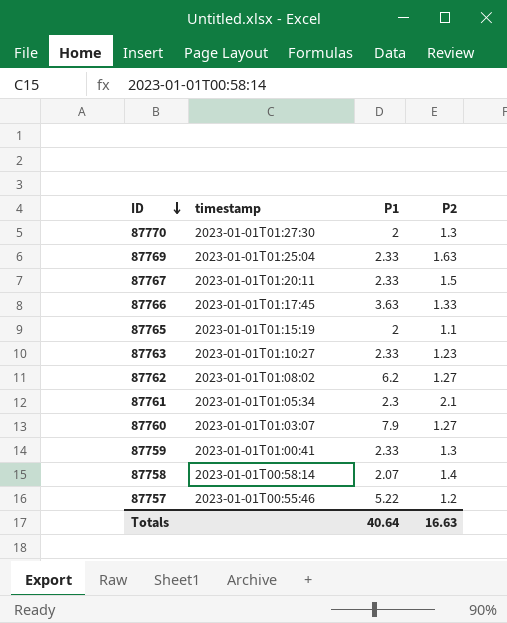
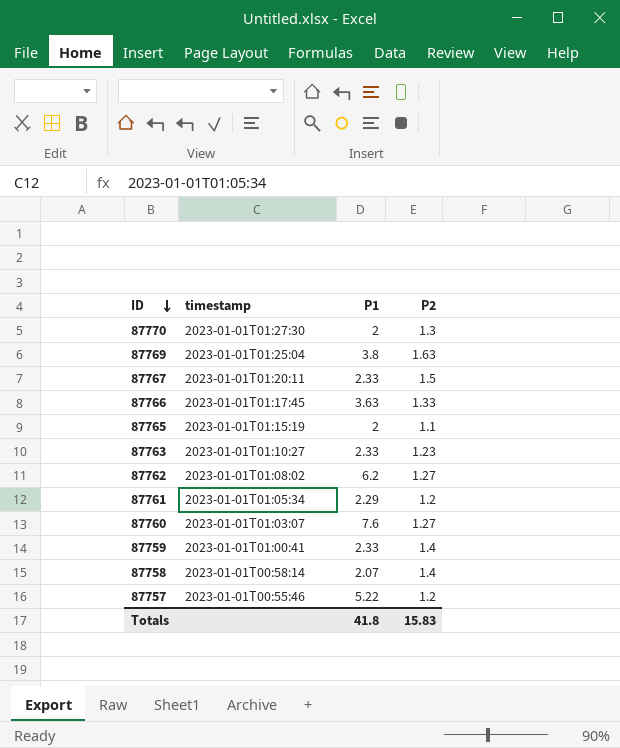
87769 | P1: 2.33 -> 3.8
87761 | P1: 2.3 -> 2.29
87761 | P2: 2.1 -> 1.2
87760 | P1: 7.9 -> 7.6
87759 | P2: 1.3 -> 1.4
Totals | P1: 40.64 -> 41.8
Totals | P2: 16.63 -> 15.83

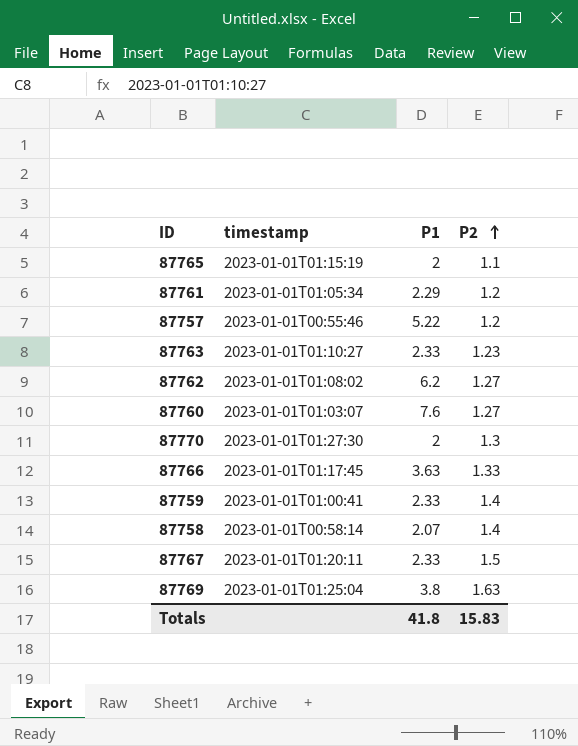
row order: ID descending -> P2 ascending

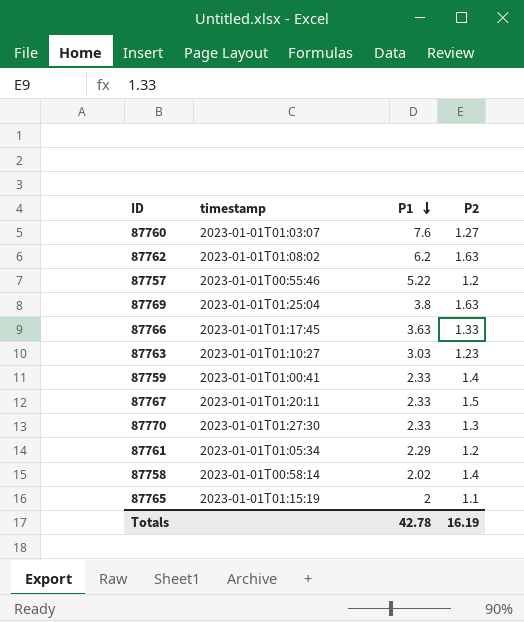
row order: P2 ascending -> P1 descending
87762 | P2: 1.27 -> 1.63
87763 | P1: 2.33 -> 3.03
87770 | P1: 2 -> 2.33
87758 | P1: 2.07 -> 2.02
Totals | P1: 41.8 -> 42.78
Totals | P2: 15.83 -> 16.19

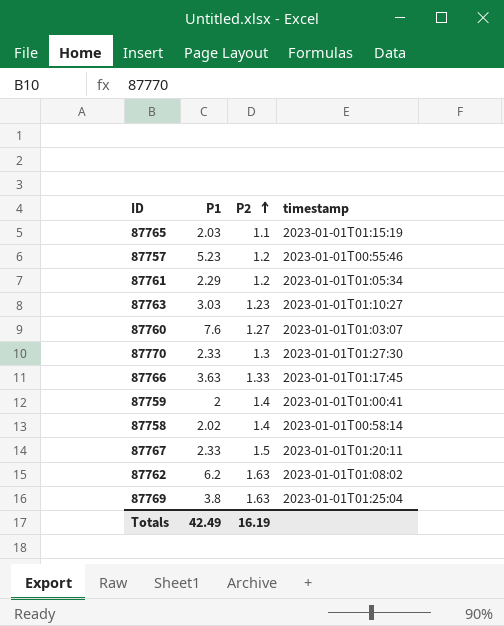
row order: P1 descending -> P2 ascending
column timestamp | position: 2 -> 4
87765 | P1: 2 -> 2.03
87757 | P1: 5.22 -> 5.23
87759 | P1: 2.33 -> 2
Totals | P1: 42.78 -> 42.49

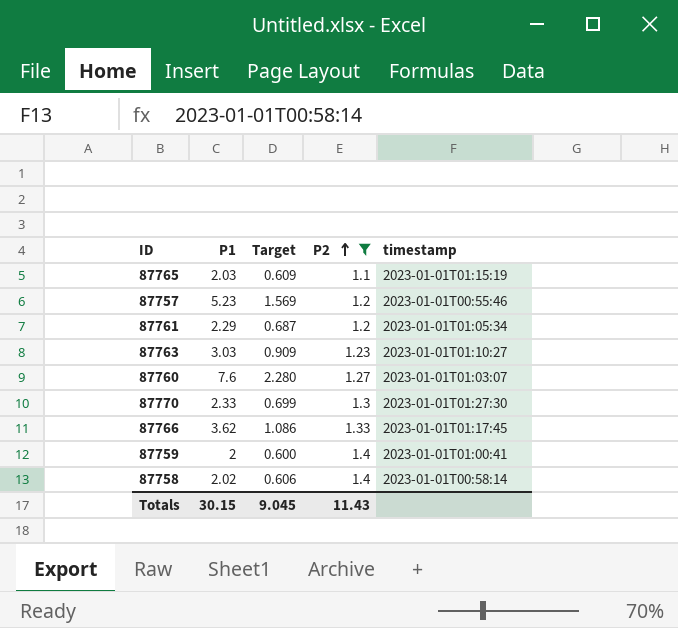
filter: none -> P2 <= 1.4
column Target | formula: none -> [P1] * 0.3
87766 | P1: 3.63 -> 3.62
Totals | P1: 42.49 -> 30.15
Totals | P2: 16.19 -> 11.43

